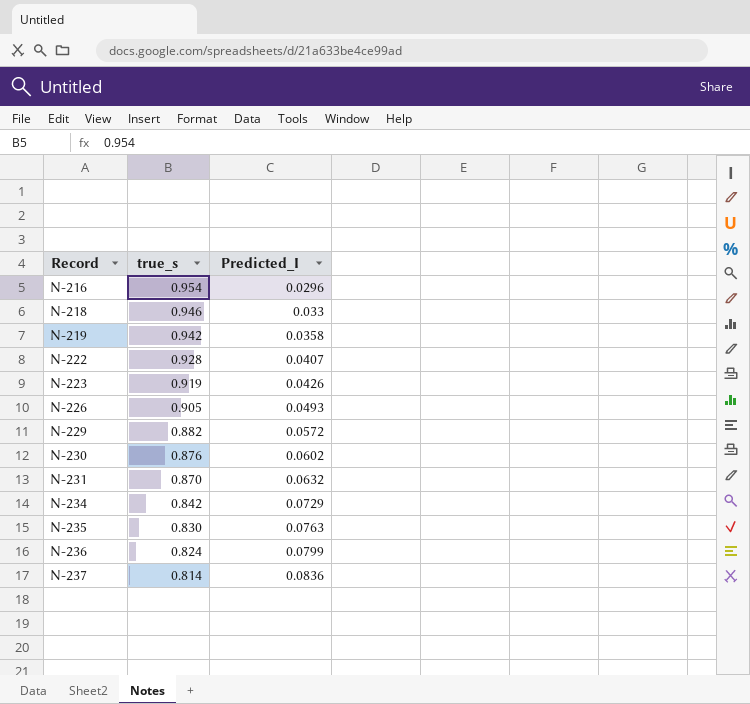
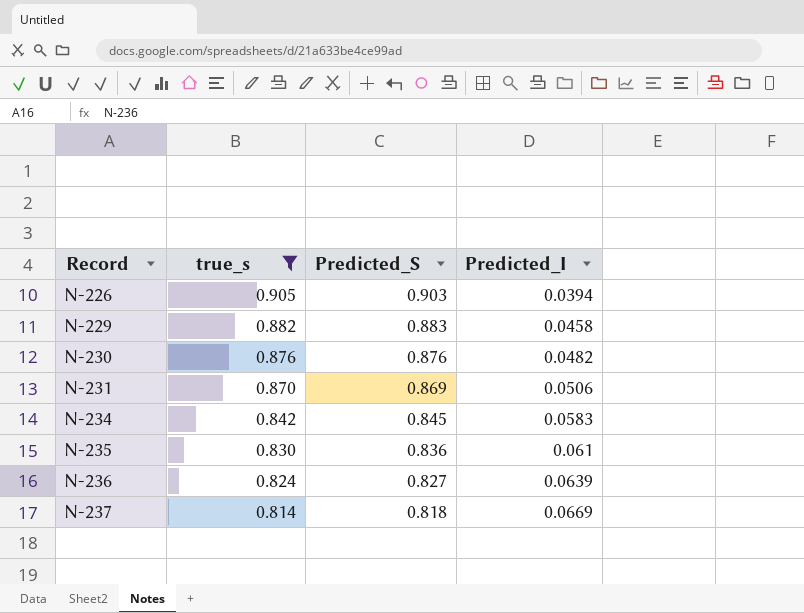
filter: none -> true_s <= 0.905
column Predicted_S | position: none -> 3
N-226 | Predicted_I: 0.0493 -> 0.0394
N-229 | Predicted_I: 0.0572 -> 0.0458
N-230 | Predicted_I: 0.0602 -> 0.0482
N-231 | Predicted_I: 0.0632 -> 0.0506
N-234 | Predicted_I: 0.0729 -> 0.0583
N-235 | Predicted_I: 0.0763 -> 0.061
N-236 | Predicted_I: 0.0799 -> 0.0639
N-237 | Predicted_I: 0.0836 -> 0.0669

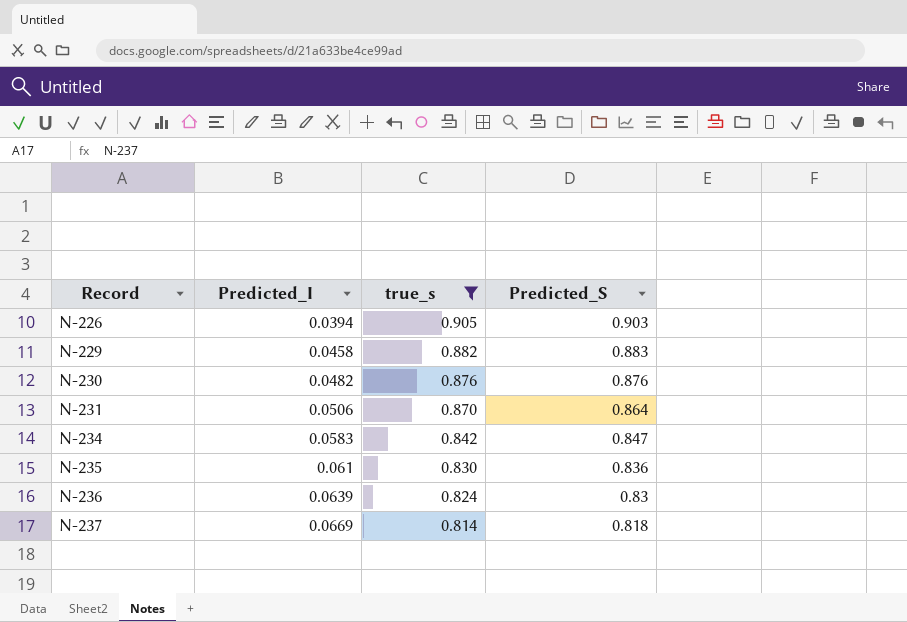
column Predicted_I | position: 4 -> 2
N-231 | Predicted_S: 0.869 -> 0.864
N-234 | Predicted_S: 0.845 -> 0.847
N-236 | Predicted_S: 0.827 -> 0.83

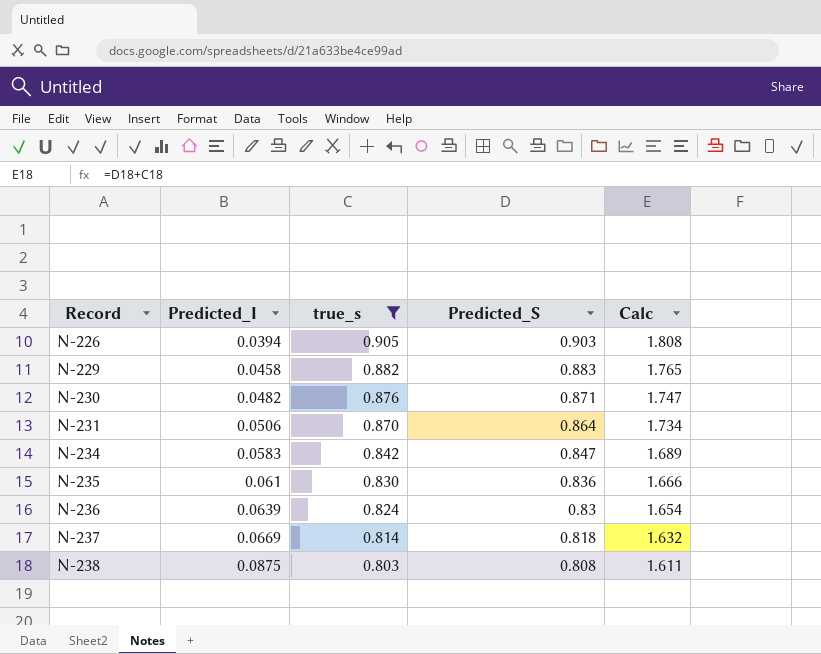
column Calc | formula: none -> [true_s] + [Predicted_S]
N-230 | Predicted_S: 0.876 -> 0.871
row N-238: none -> 0.0875 | 0.803 | 0.808 | 1.611

